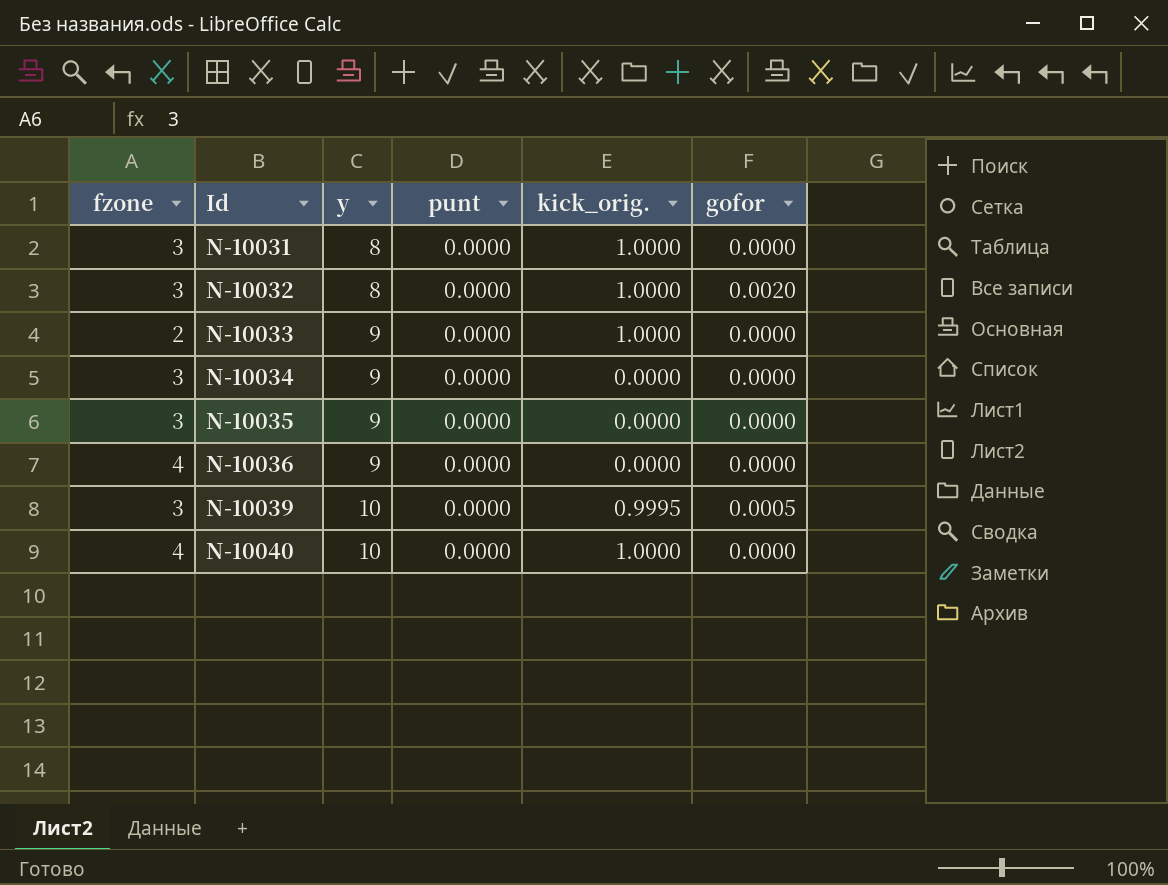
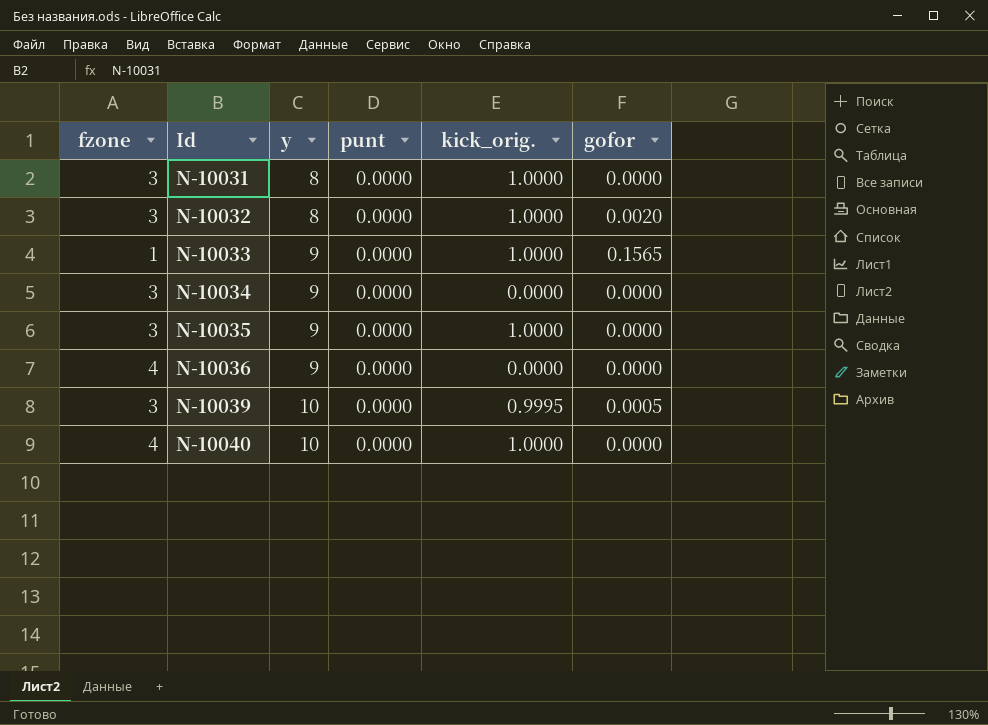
N-10033 | fzone: 2 -> 1
N-10033 | gofor: 0.0000 -> 0.1565
N-10035 | kick_orig.: 0.0000 -> 1.0000

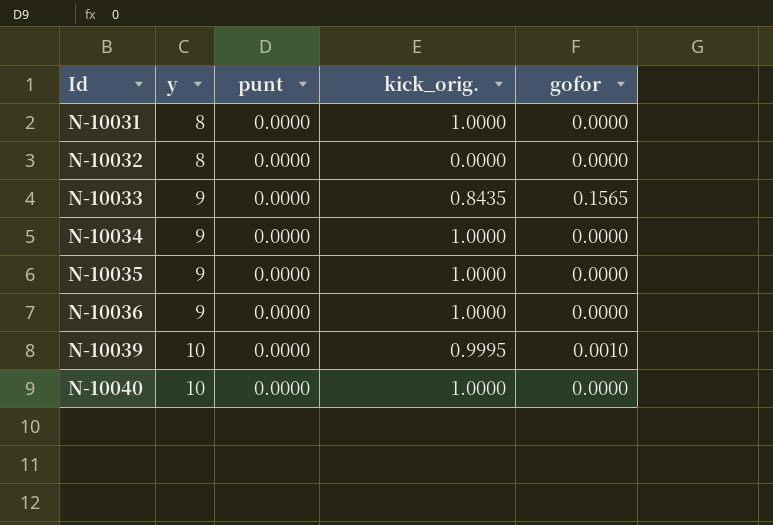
column fzone | position: 1 -> none
N-10032 | kick_orig.: 1.0000 -> 0.0000
N-10032 | gofor: 0.0020 -> 0.0000
N-10033 | kick_orig.: 1.0000 -> 0.8435
N-10034 | kick_orig.: 0.0000 -> 1.0000
N-10036 | kick_orig.: 0.0000 -> 1.0000
N-10039 | gofor: 0.0005 -> 0.0010

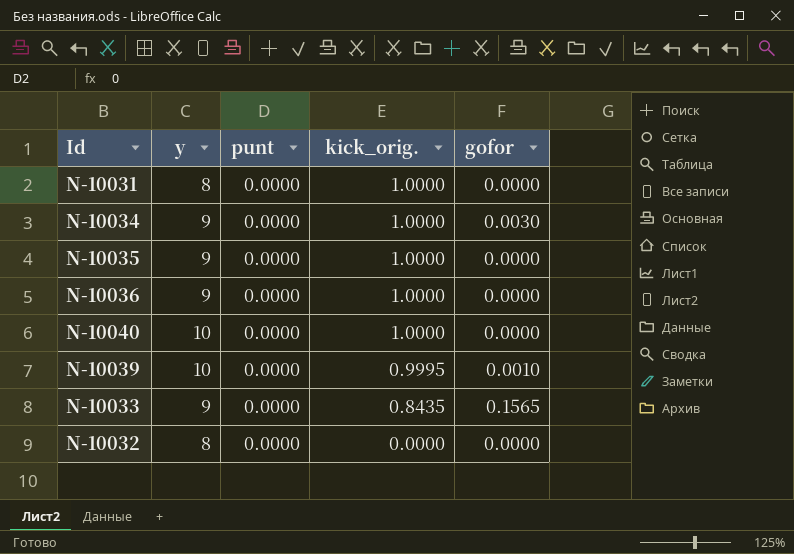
row order: Id ascending -> kick_orig. descending
N-10034 | gofor: 0.0000 -> 0.0030

